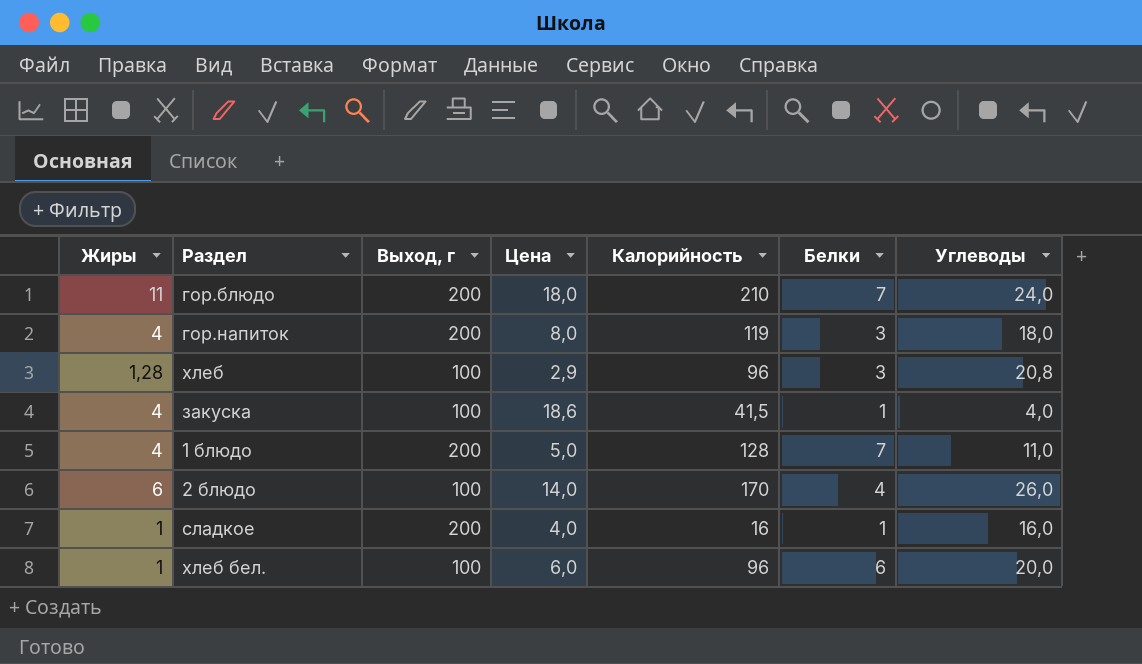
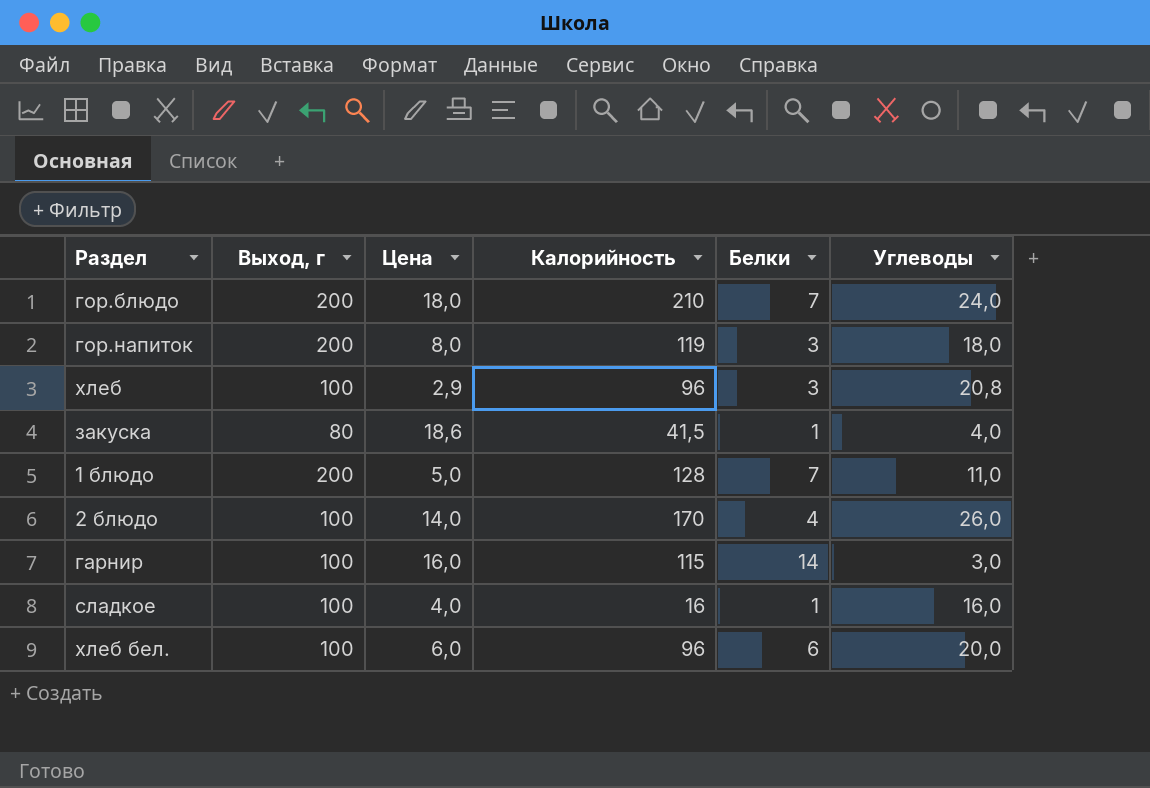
column Жиры | position: 1 -> none
закуска | Выход, г: 100 -> 80
row гарнир: none -> 100 | 16,0 | 115 | 14 | 3,0
сладкое | Выход, г: 200 -> 100

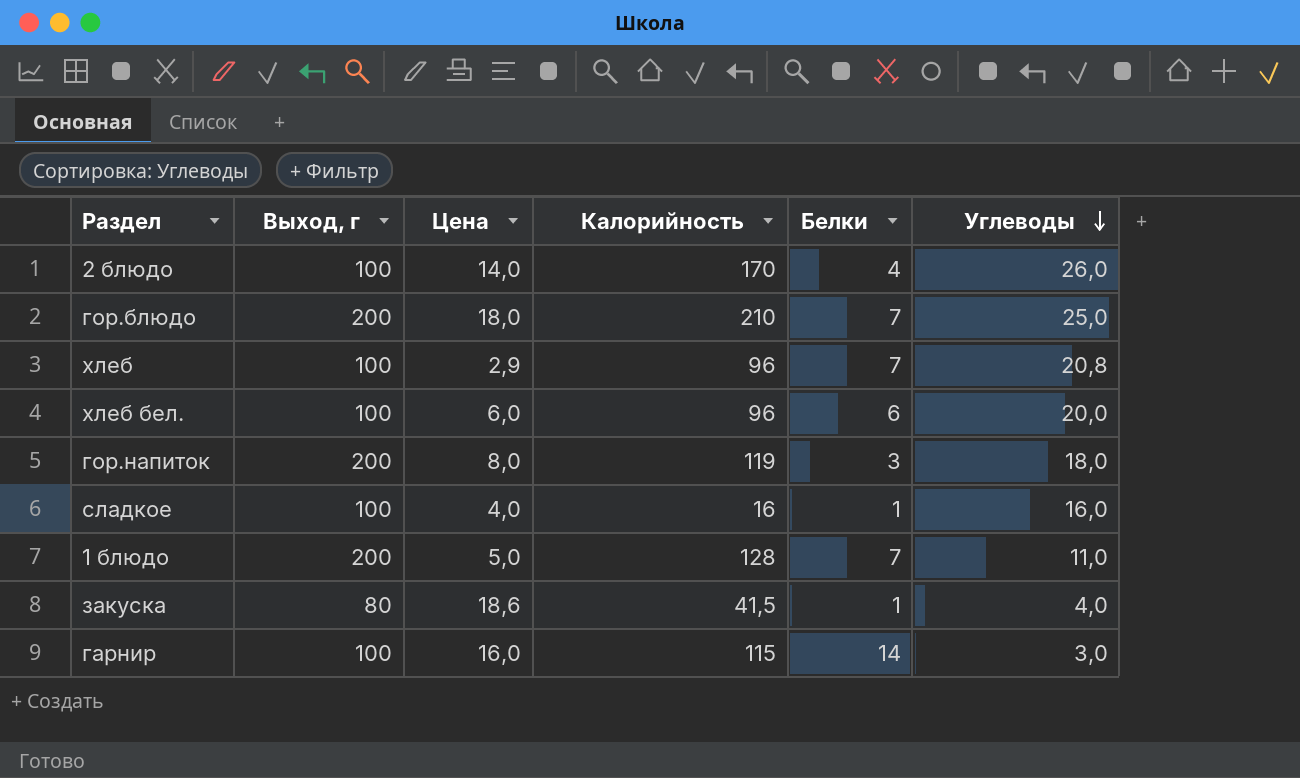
row order: none -> Углеводы descending
гор.блюдо | Углеводы: 24,0 -> 25,0
хлеб | Белки: 3 -> 7

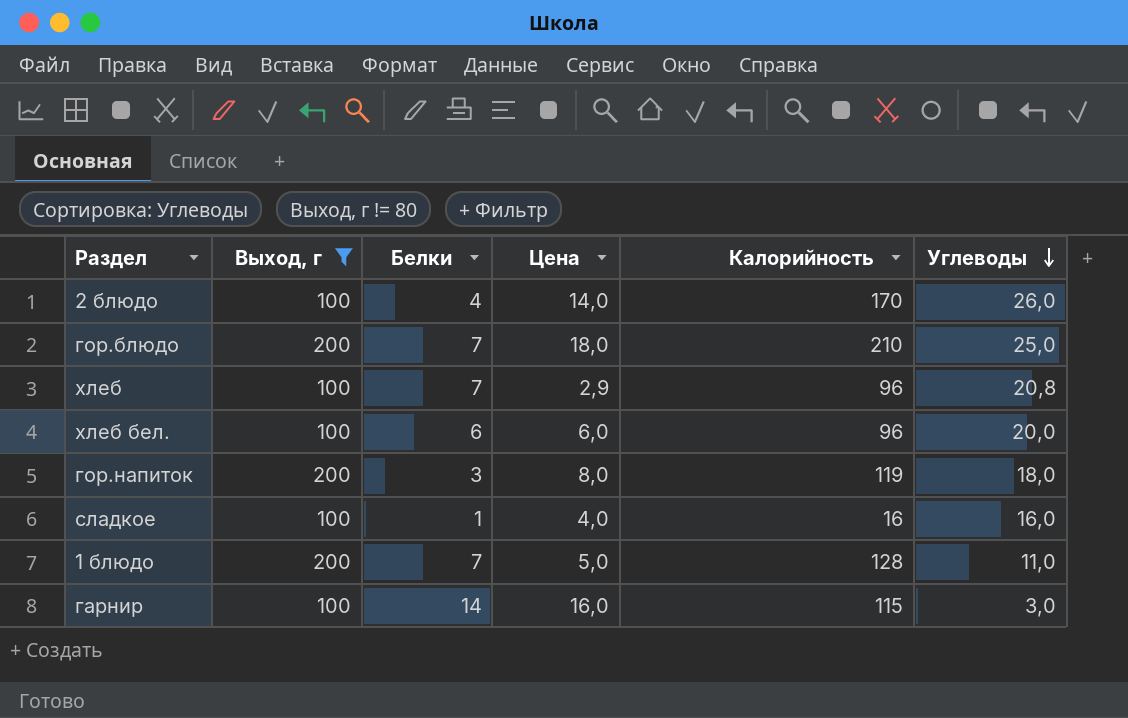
filter: none -> Выход, г != 80
column Белки | position: 5 -> 3

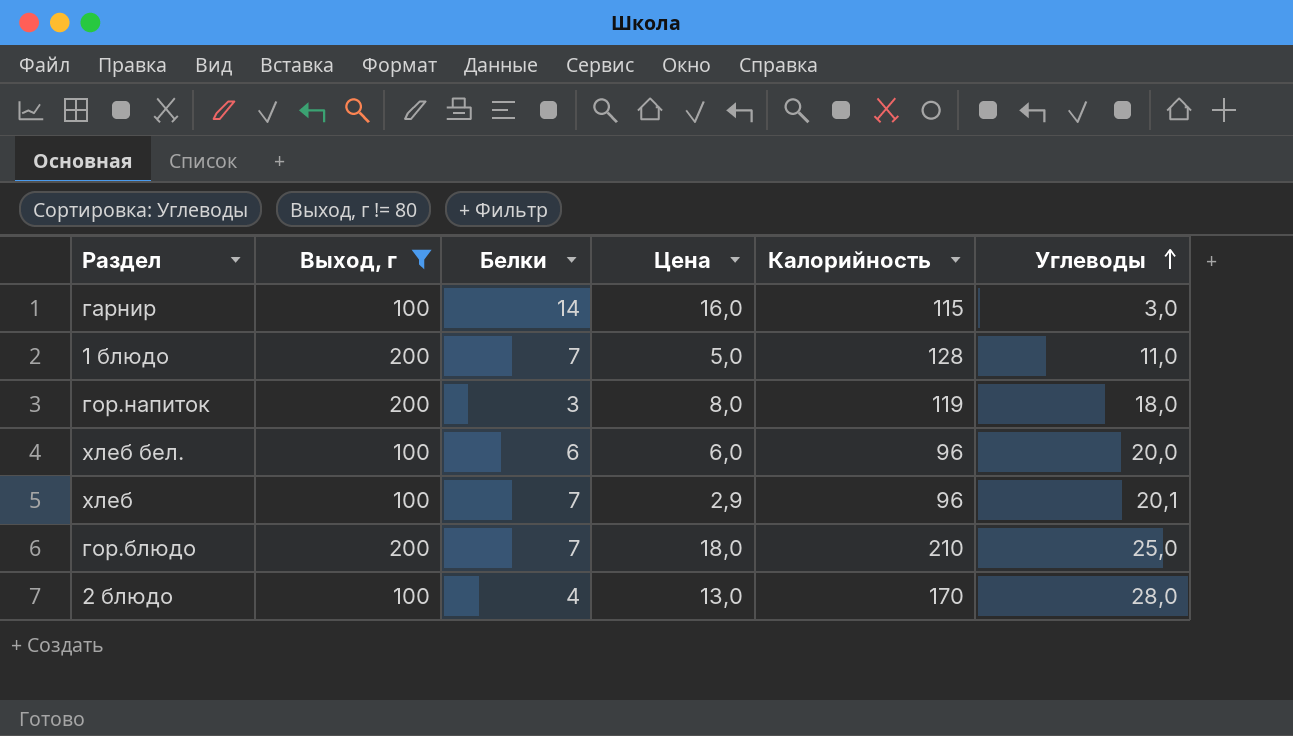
row order: Углеводы descending -> Углеводы ascending
row сладкое: 100 | 1 | 4,0 | 16 | 16,0 -> none
хлеб | Углеводы: 20,8 -> 20,1
2 блюдо | Цена: 14,0 -> 13,0
2 блюдо | Углеводы: 26,0 -> 28,0

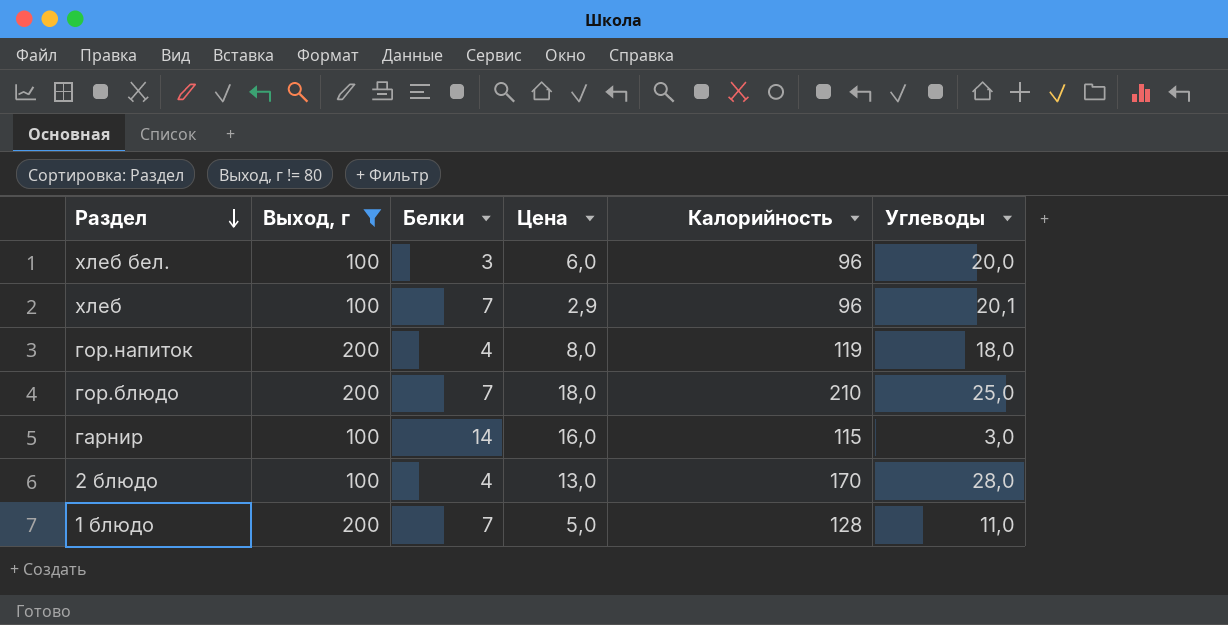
row order: Углеводы ascending -> Раздел descending
хлеб бел. | Белки: 6 -> 3
гор.напиток | Белки: 3 -> 4

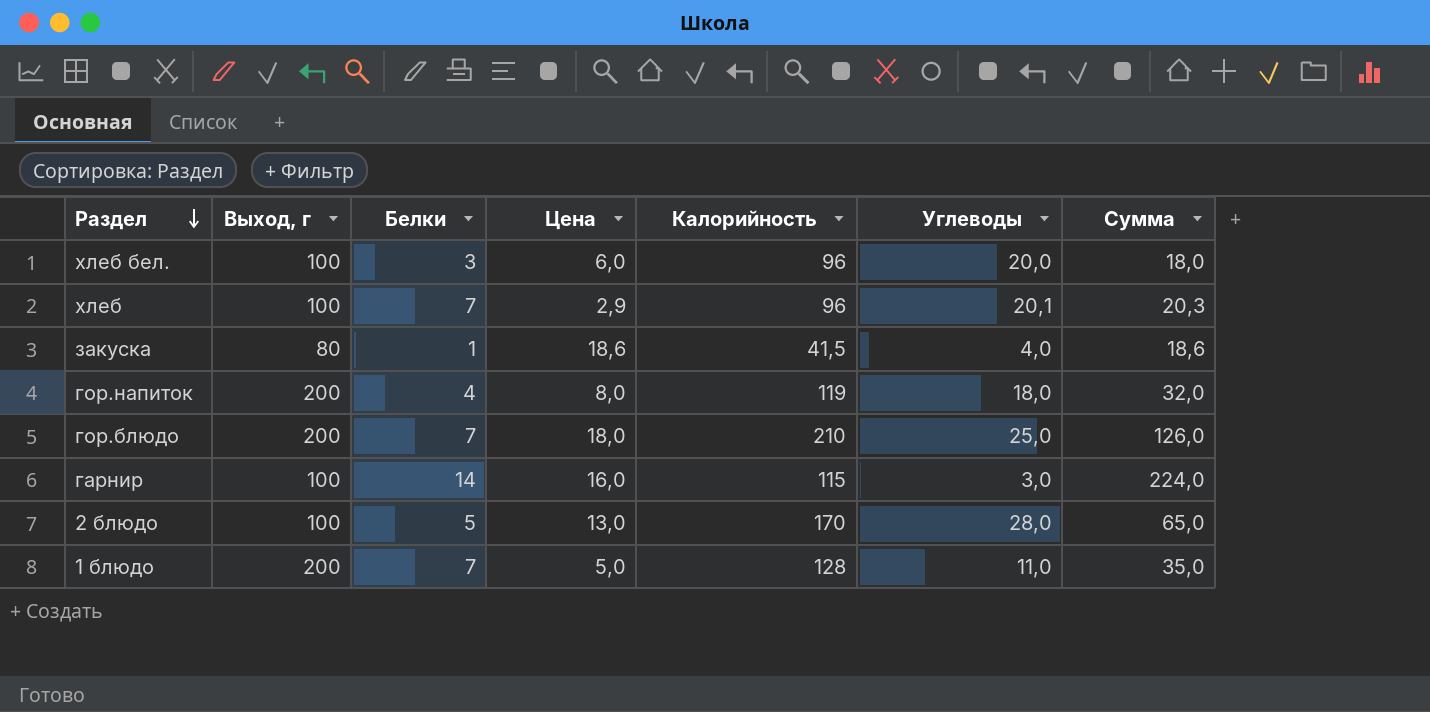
filter: Выход, г != 80 -> none
column Сумма | formula: none -> [Белки] * [Цена]
2 блюдо | Белки: 4 -> 5

